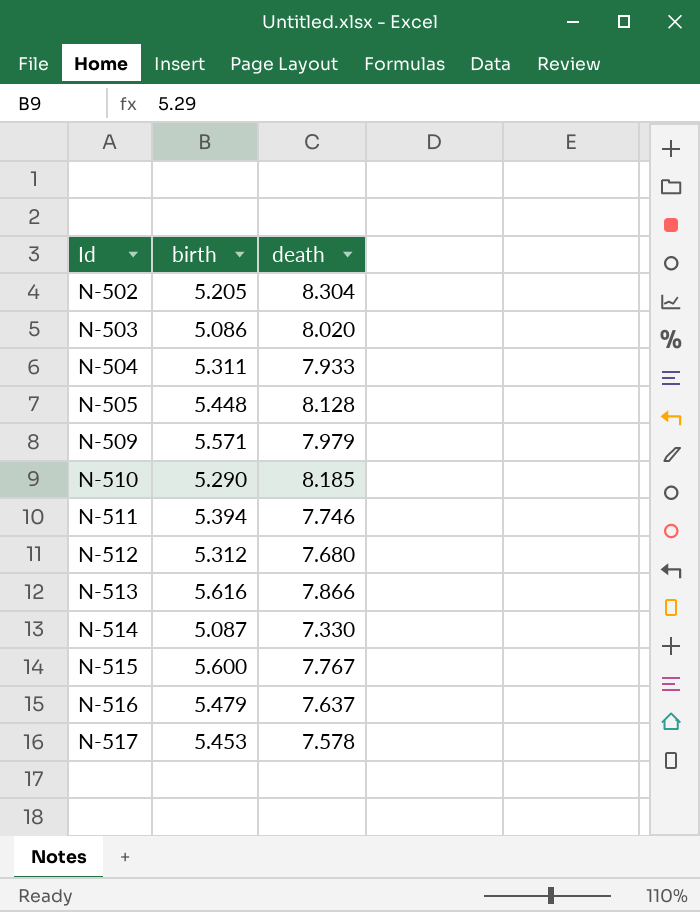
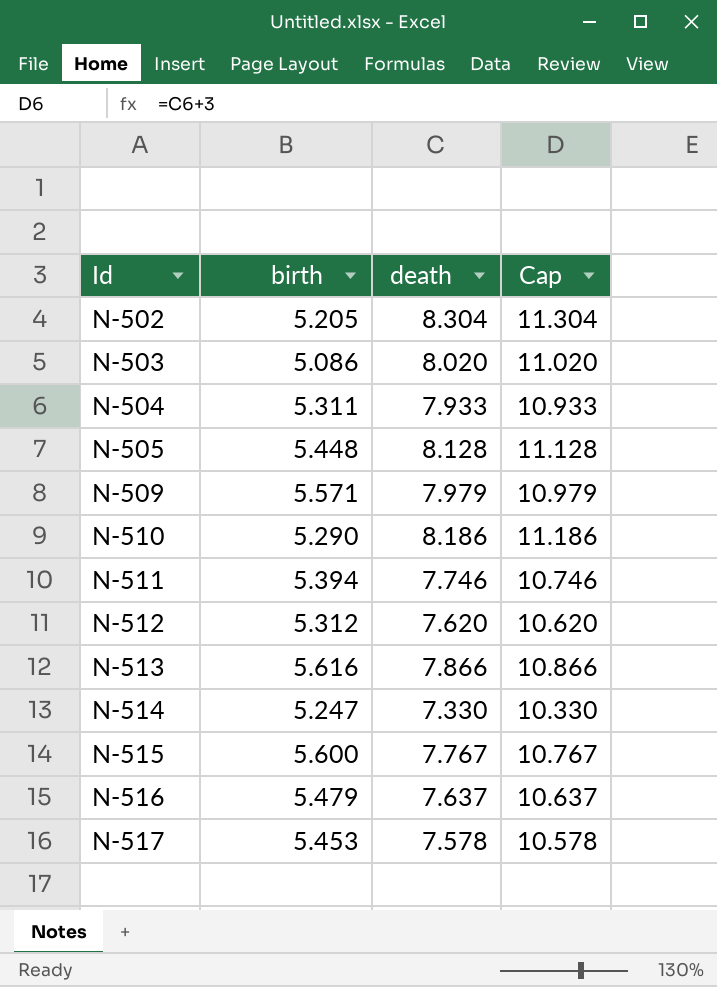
column Cap | formula: none -> [death] + 3
N-510 | death: 8.185 -> 8.186
N-512 | death: 7.680 -> 7.620
N-514 | birth: 5.087 -> 5.247

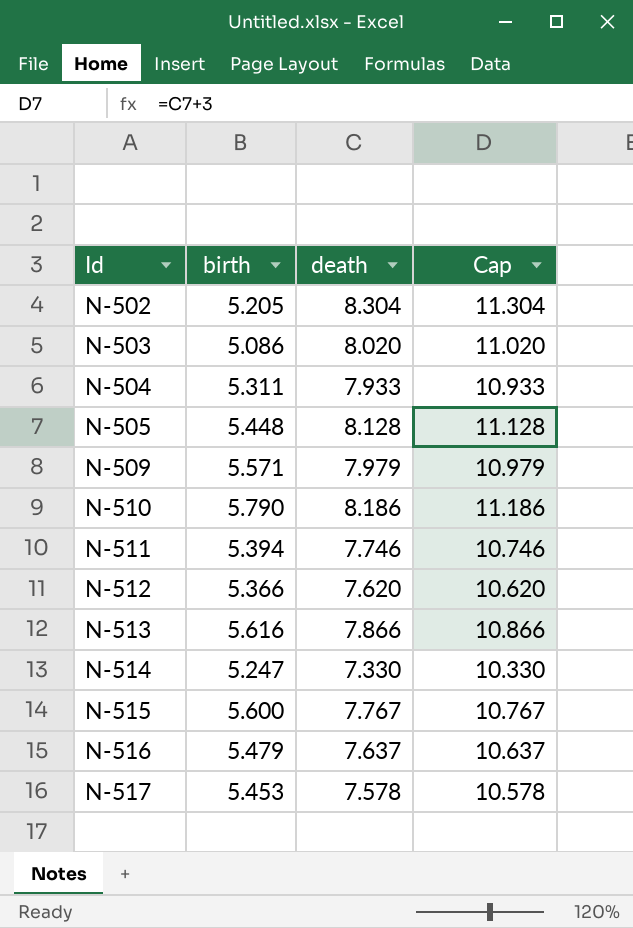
N-510 | birth: 5.290 -> 5.790
N-512 | birth: 5.312 -> 5.366

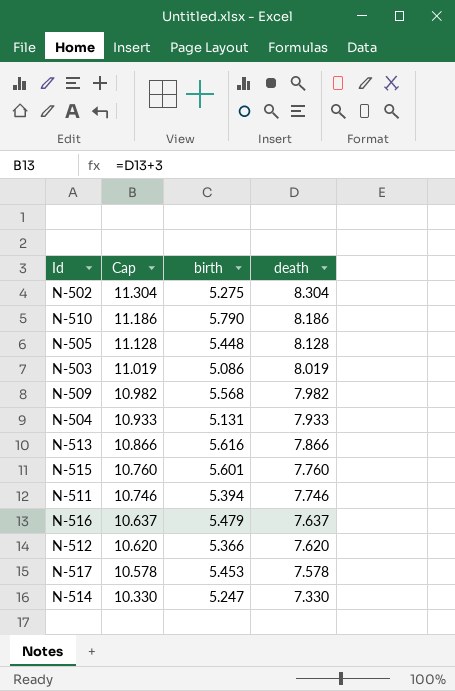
row order: Id ascending -> Cap descending
column Cap | position: 4 -> 2
N-502 | birth: 5.205 -> 5.275
N-503 | Cap: 11.020 -> 11.019
N-503 | death: 8.020 -> 8.019
N-509 | Cap: 10.979 -> 10.982
N-509 | birth: 5.571 -> 5.568
N-509 | death: 7.979 -> 7.982
N-504 | birth: 5.311 -> 5.131
N-515 | Cap: 10.767 -> 10.760
N-515 | birth: 5.600 -> 5.601
N-515 | death: 7.767 -> 7.760

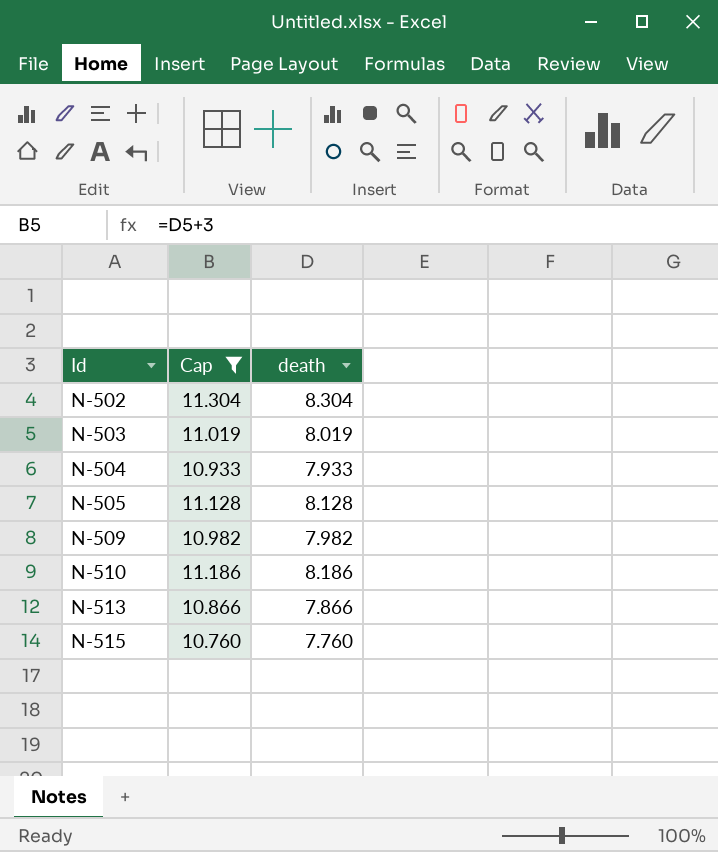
filter: none -> Cap >= 10.760
row order: Cap descending -> Id ascending
column birth | position: 3 -> none

